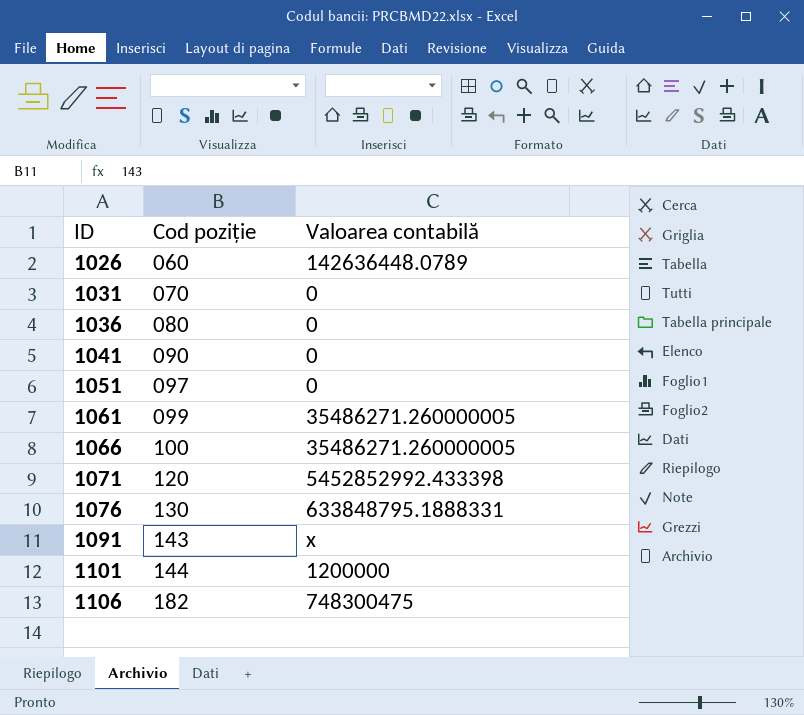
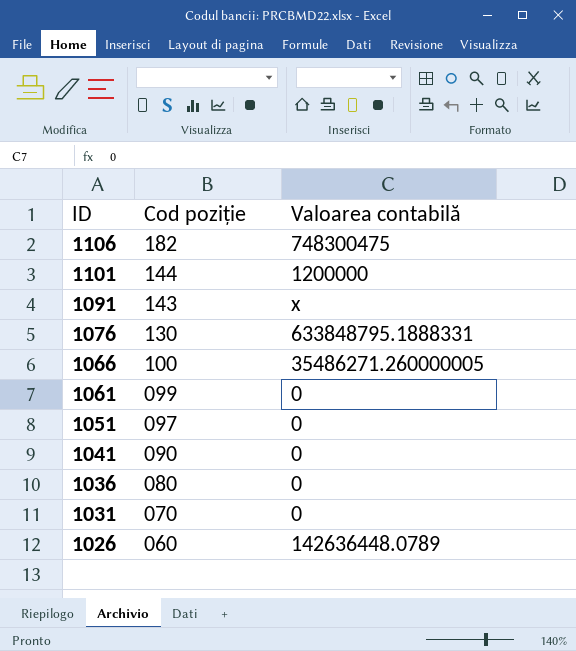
row order: ID ascending -> ID descending
row 1071: 120 | 5452852992.433398 -> none
1061 | Valoarea contabilă: 35486271.260000005 -> 0

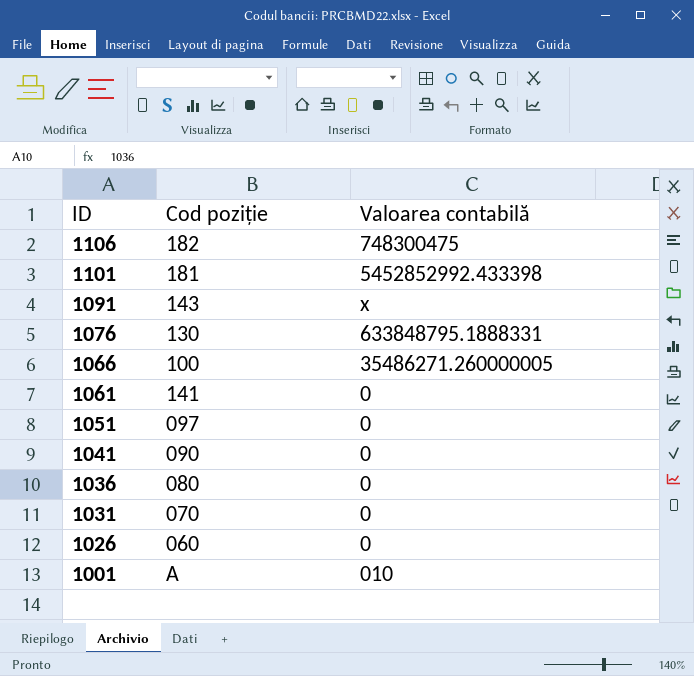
1101 | Cod poziție: 144 -> 181
1101 | Valoarea contabilă: 1200000 -> 5452852992.433398
1061 | Cod poziție: 099 -> 141
1026 | Valoarea contabilă: 142636448.0789 -> 0
row 1001: none -> A | 010

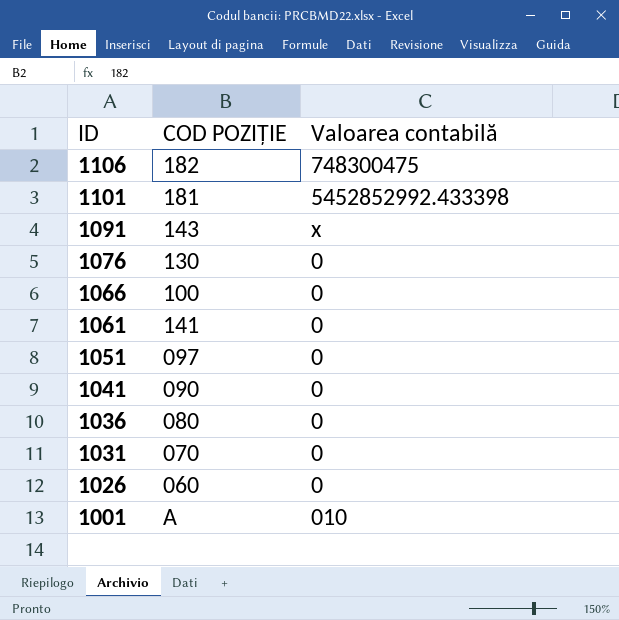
column name: Cod poziție -> COD POZIȚIE
1076 | Valoarea contabilă: 633848795.1888331 -> 0
1066 | Valoarea contabilă: 35486271.260000005 -> 0

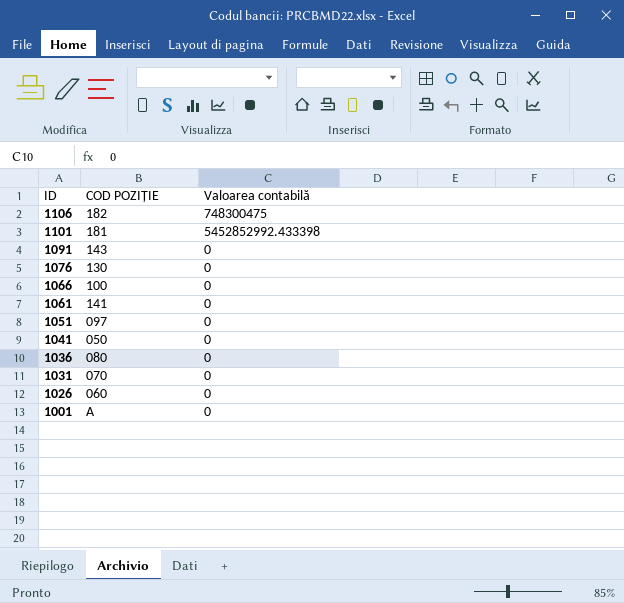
1091 | Valoarea contabilă: x -> 0
1041 | COD POZIȚIE: 090 -> 050
1001 | Valoarea contabilă: 010 -> 0

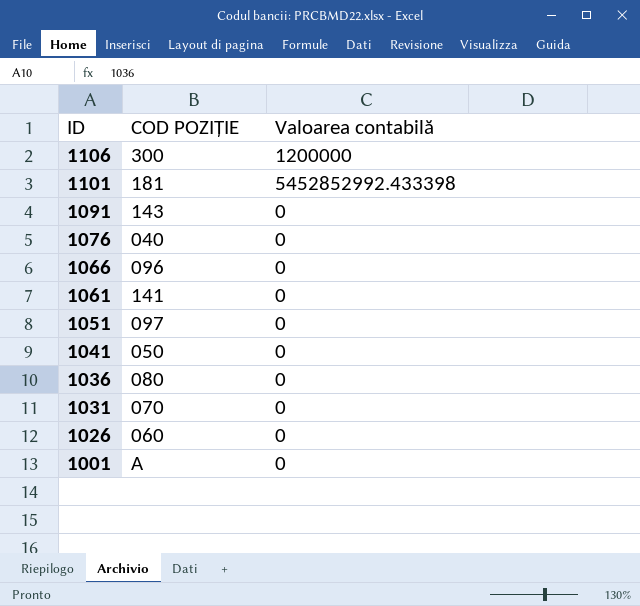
1106 | COD POZIȚIE: 182 -> 300
1106 | Valoarea contabilă: 748300475 -> 1200000
1076 | COD POZIȚIE: 130 -> 040
1066 | COD POZIȚIE: 100 -> 096

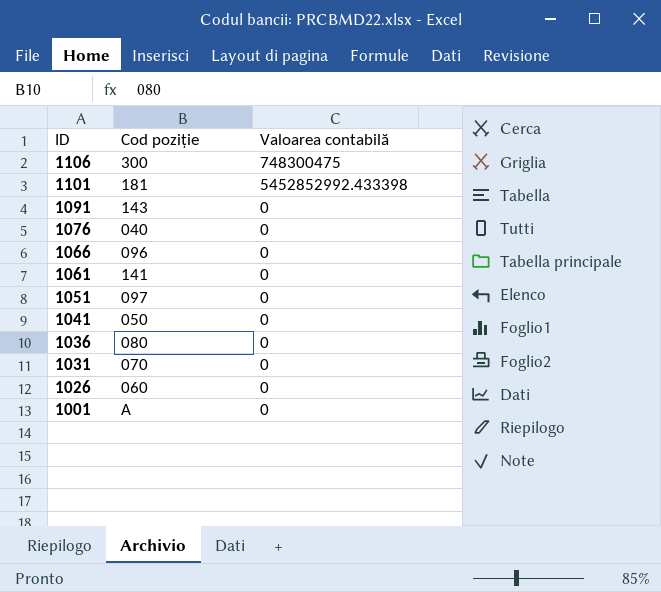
column name: COD POZIȚIE -> Cod poziție
1106 | Valoarea contabilă: 1200000 -> 748300475

